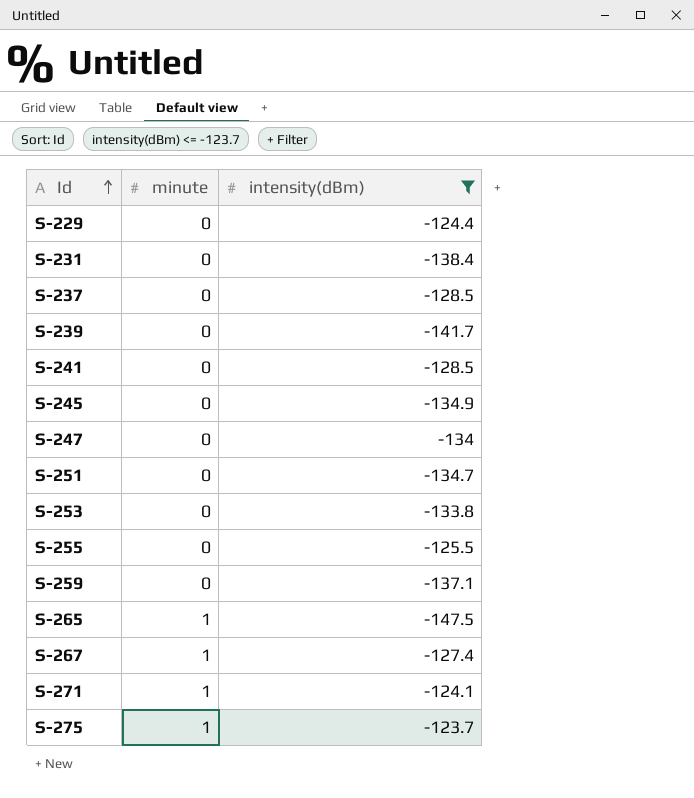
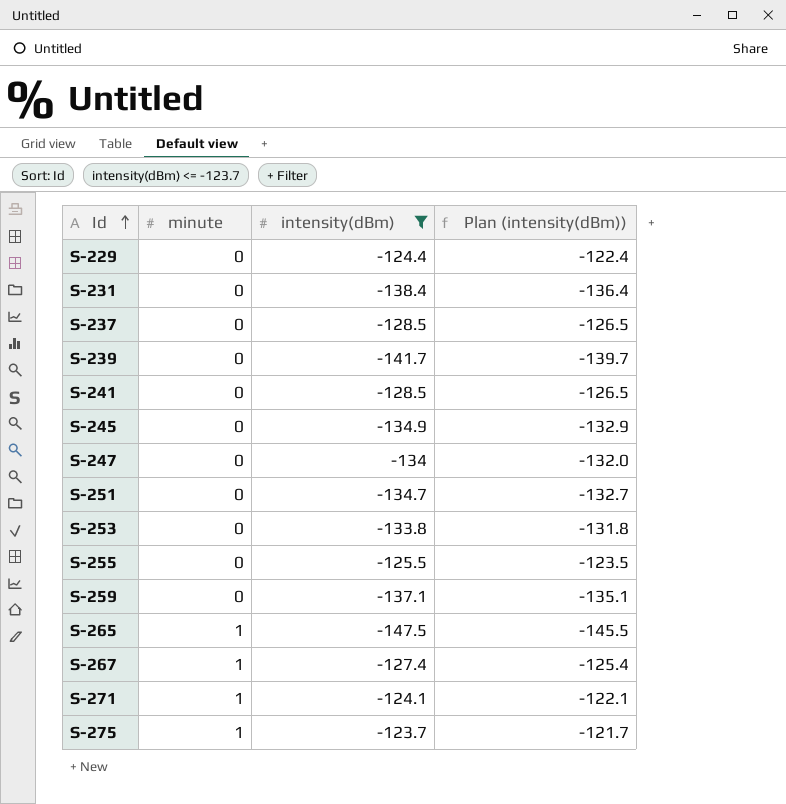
column Plan (intensity(dBm)) | formula: none -> [intensity(dBm)] + 2

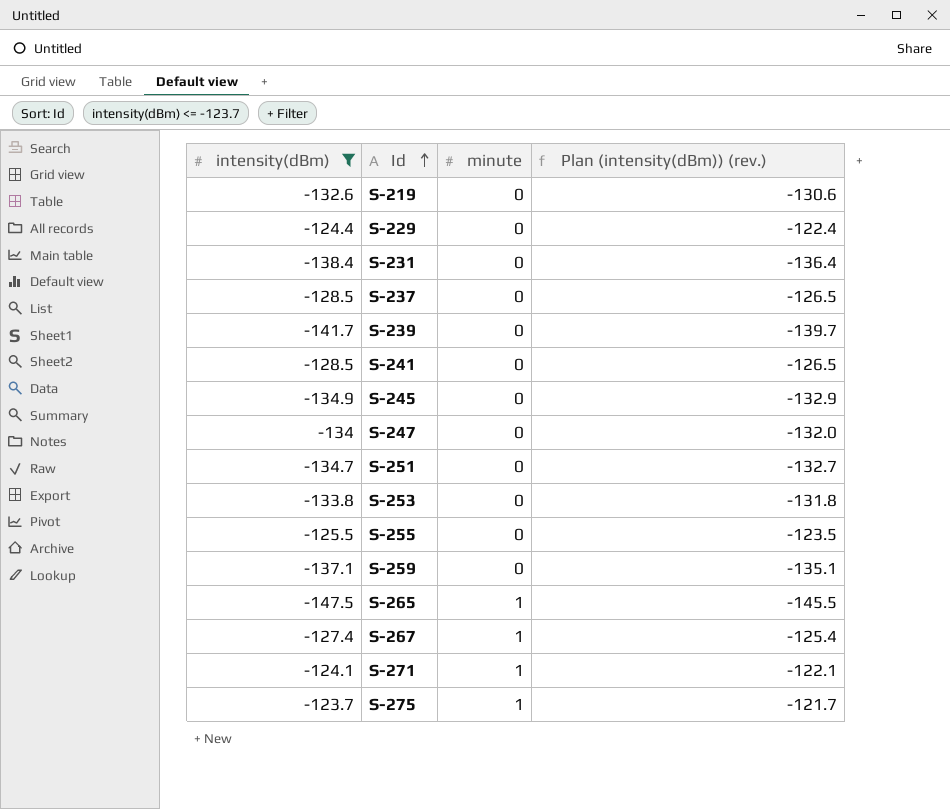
column intensity(dBm) | position: 3 -> 1
column name: Plan (intensity(dBm)) -> Plan (intensity(dBm)) (rev.)
row S-219: none -> -132.6 | 0 | -130.6

